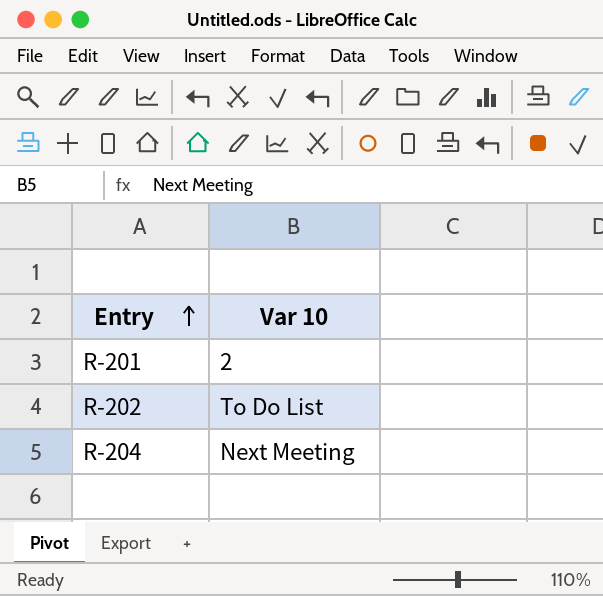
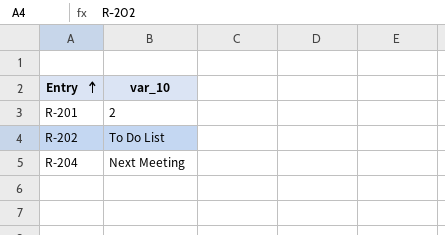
column name: Var 10 -> var_10

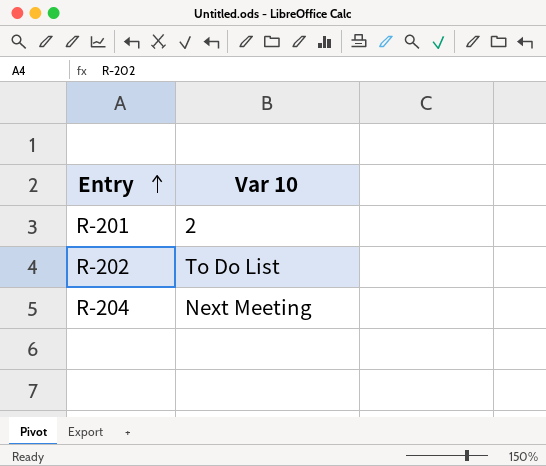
column name: var_10 -> Var 10

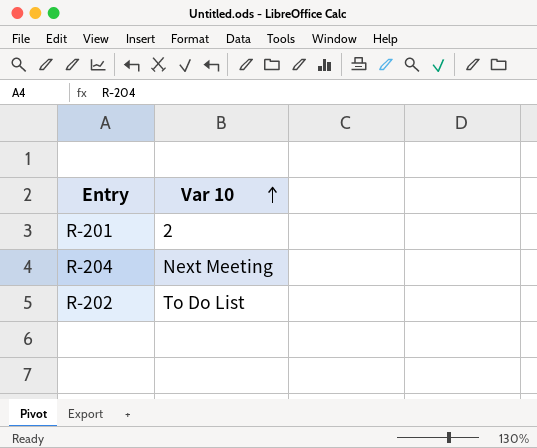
row order: Entry ascending -> Var 10 ascending

